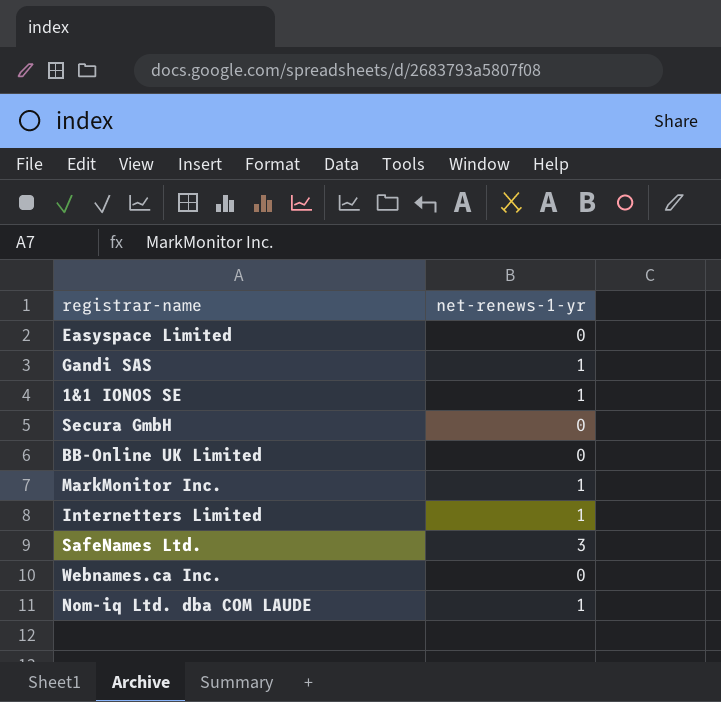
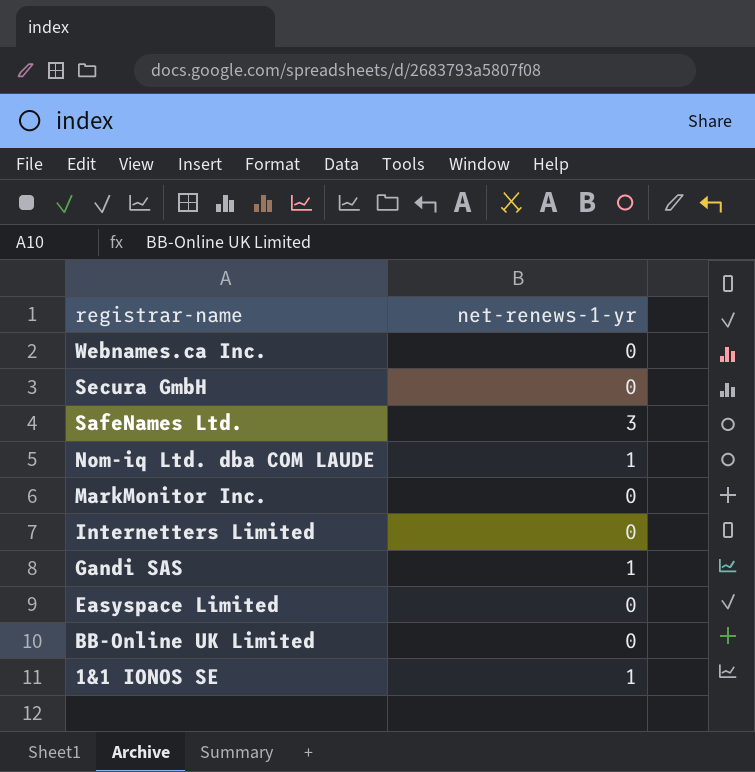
row order: none -> registrar-name descending
MarkMonitor Inc. | net-renews-1-yr: 1 -> 0
Internetters Limited | net-renews-1-yr: 1 -> 0

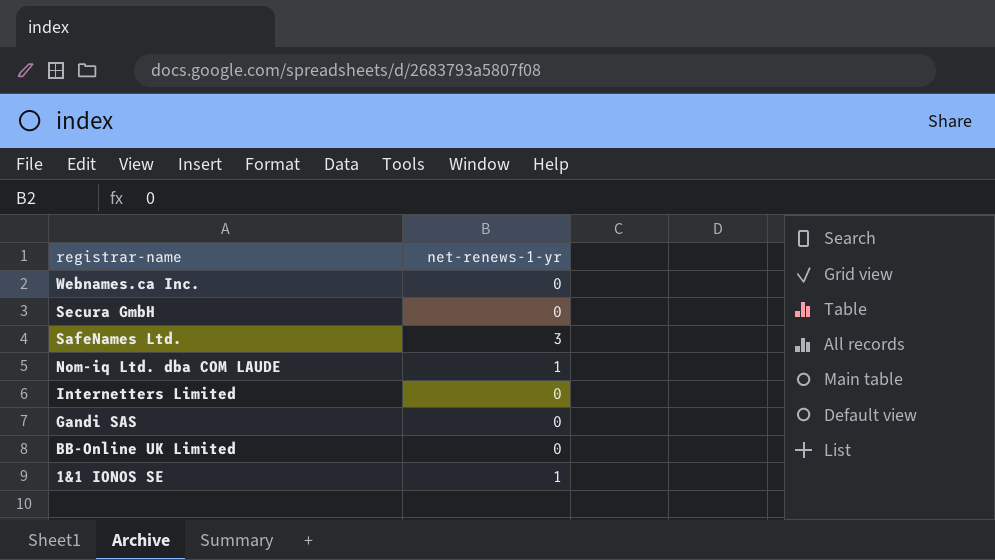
row MarkMonitor Inc.: 0 -> none
row Easyspace Limited: 0 -> none
Gandi SAS | net-renews-1-yr: 1 -> 0

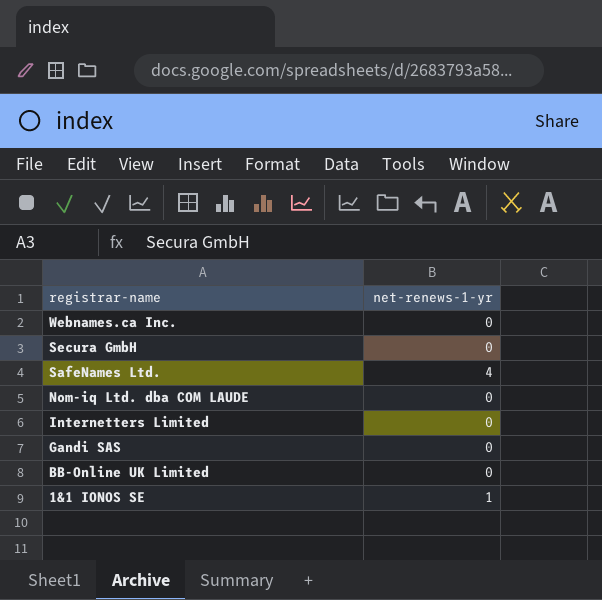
SafeNames Ltd. | net-renews-1-yr: 3 -> 4
Nom-iq Ltd. dba COM LAUDE | net-renews-1-yr: 1 -> 0

